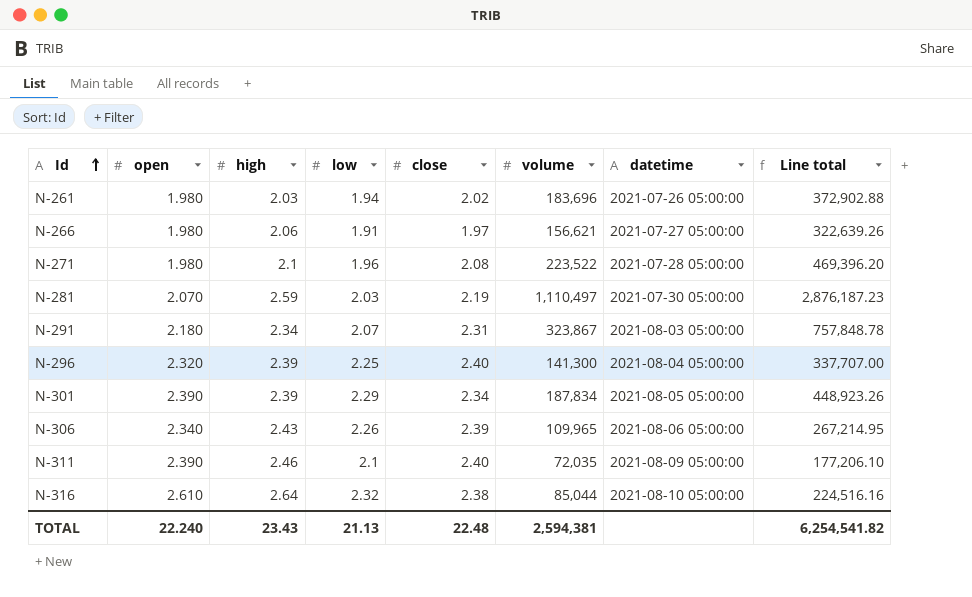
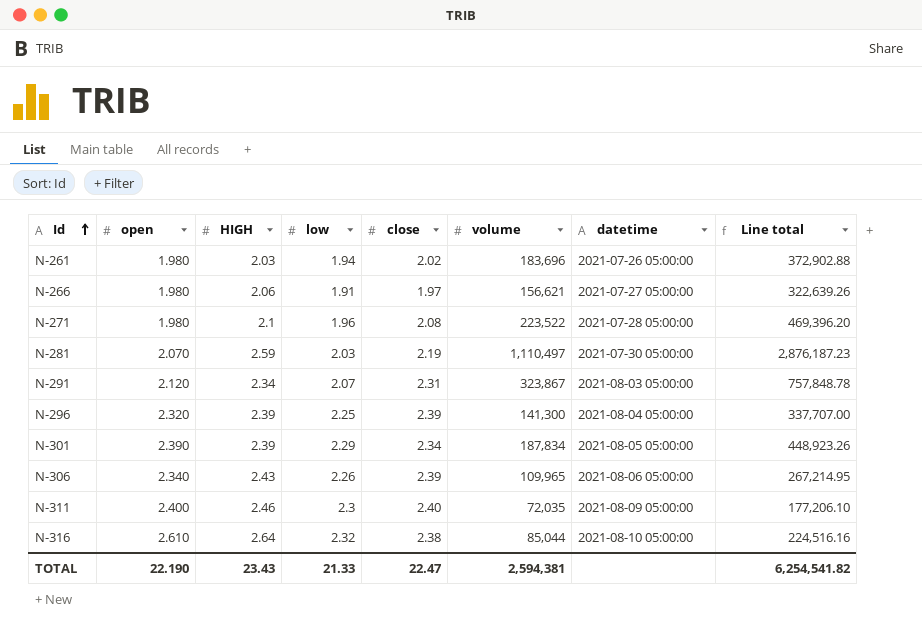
column name: high -> HIGH
N-291 | open: 2.180 -> 2.120
N-296 | close: 2.40 -> 2.39
N-311 | open: 2.390 -> 2.400
N-311 | low: 2.1 -> 2.3
TOTAL | open: 22.240 -> 22.190
TOTAL | low: 21.13 -> 21.33
TOTAL | close: 22.48 -> 22.47

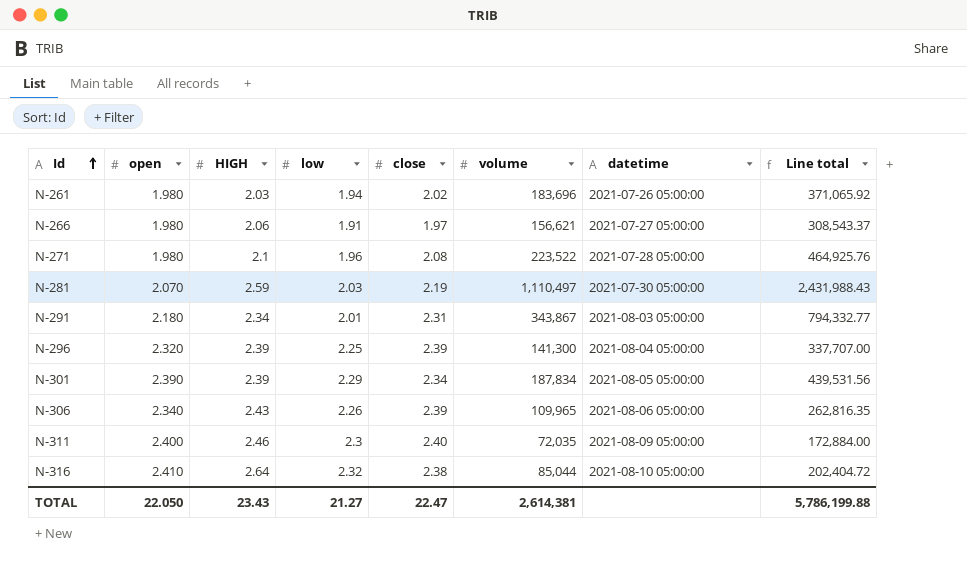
column Line total | formula: [HIGH] * [volume] -> [close] * [volume]
N-291 | open: 2.120 -> 2.180
N-291 | low: 2.07 -> 2.01
N-291 | volume: 323,867 -> 343,867
N-316 | open: 2.610 -> 2.410
TOTAL | open: 22.190 -> 22.050
TOTAL | low: 21.33 -> 21.27
TOTAL | volume: 2,594,381 -> 2,614,381
TOTAL | Line total: 6,254,541.82 -> 5,786,199.88

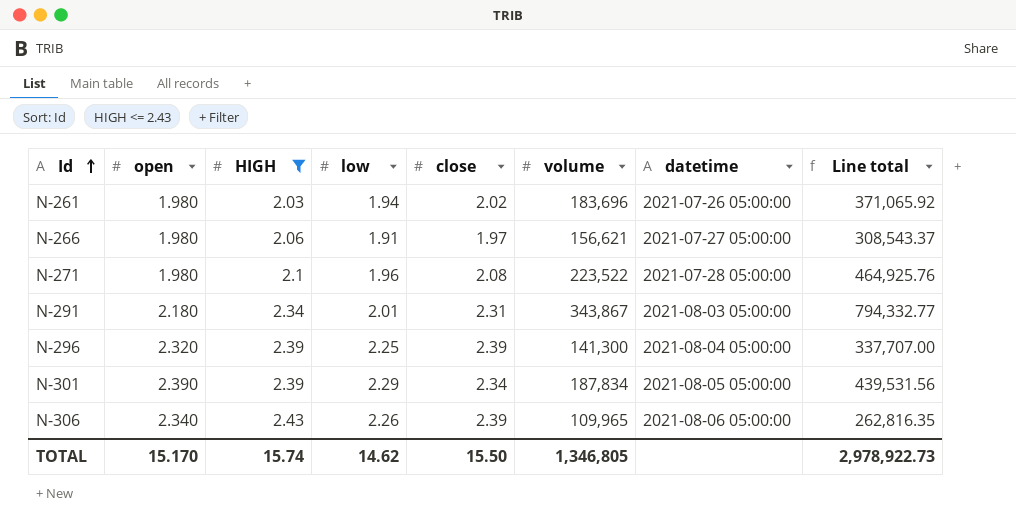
filter: none -> HIGH <= 2.43
TOTAL | open: 22.050 -> 15.170
TOTAL | HIGH: 23.43 -> 15.74
TOTAL | low: 21.27 -> 14.62
TOTAL | close: 22.47 -> 15.50
TOTAL | volume: 2,614,381 -> 1,346,805
TOTAL | Line total: 5,786,199.88 -> 2,978,922.73

